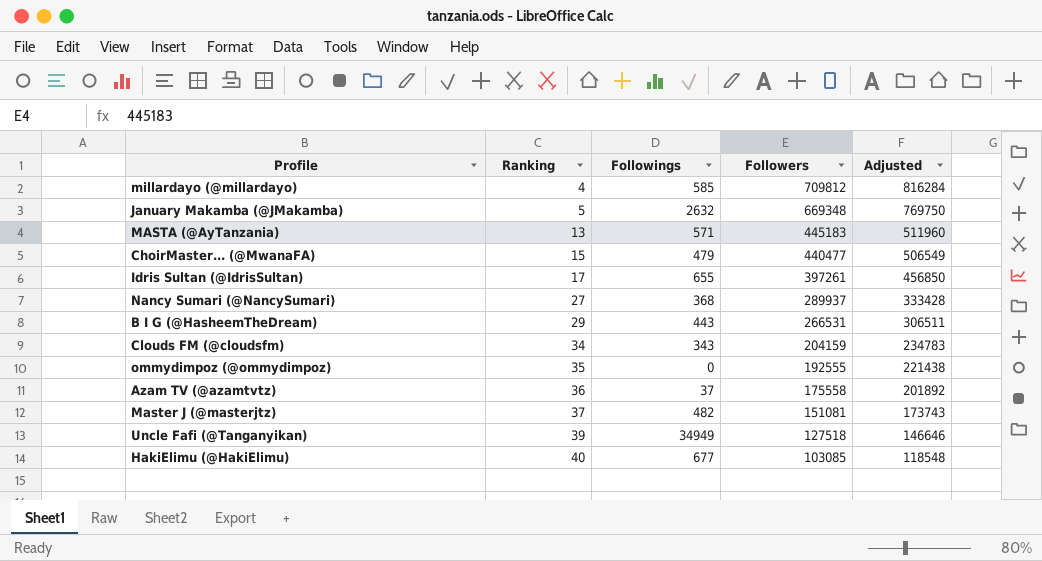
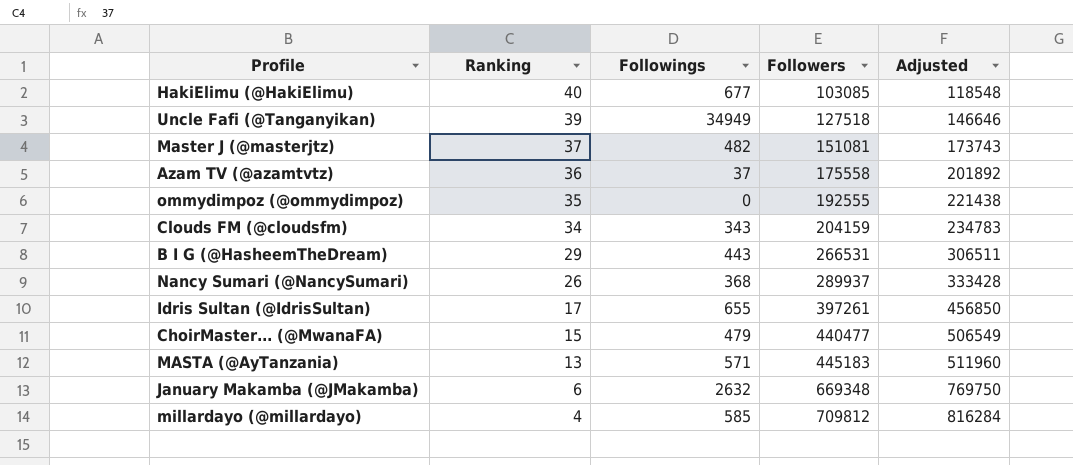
row order: Ranking ascending -> Ranking descending
Nancy Sumari (@NancySumari) | Ranking: 27 -> 26
January Makamba (@JMakamba) | Ranking: 5 -> 6

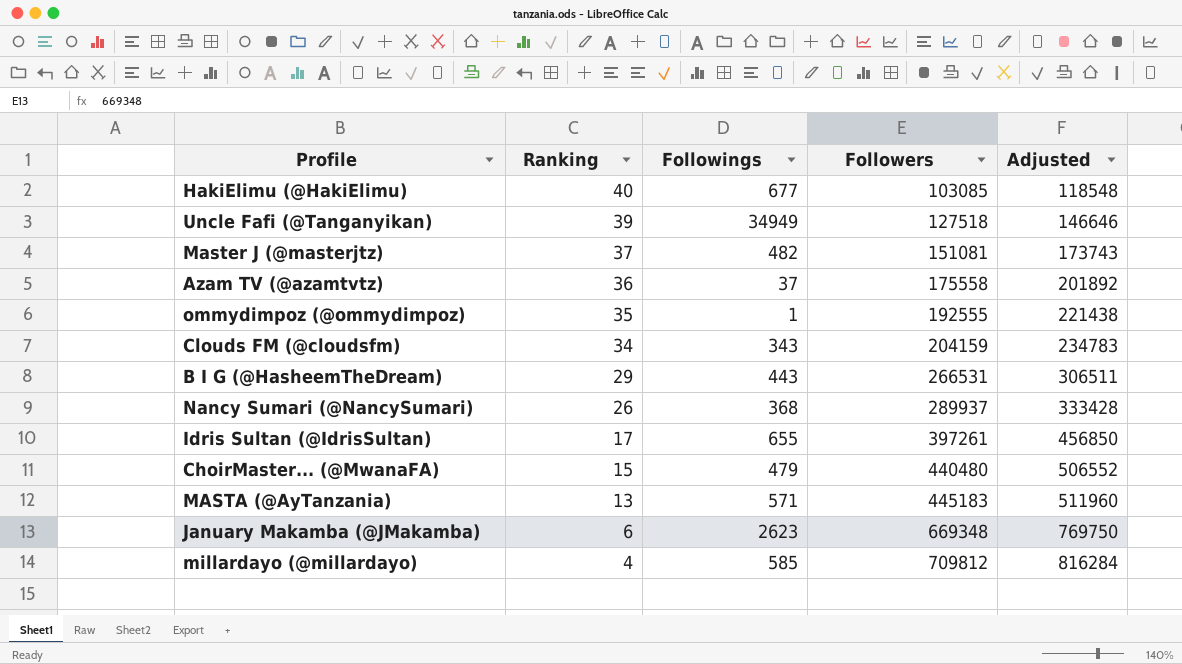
ommydimpoz (@ommydimpoz) | Followings: 0 -> 1
ChoirMaster... (@MwanaFA) | Followers: 440477 -> 440480
ChoirMaster... (@MwanaFA) | Adjusted: 506549 -> 506552
January Makamba (@JMakamba) | Followings: 2632 -> 2623

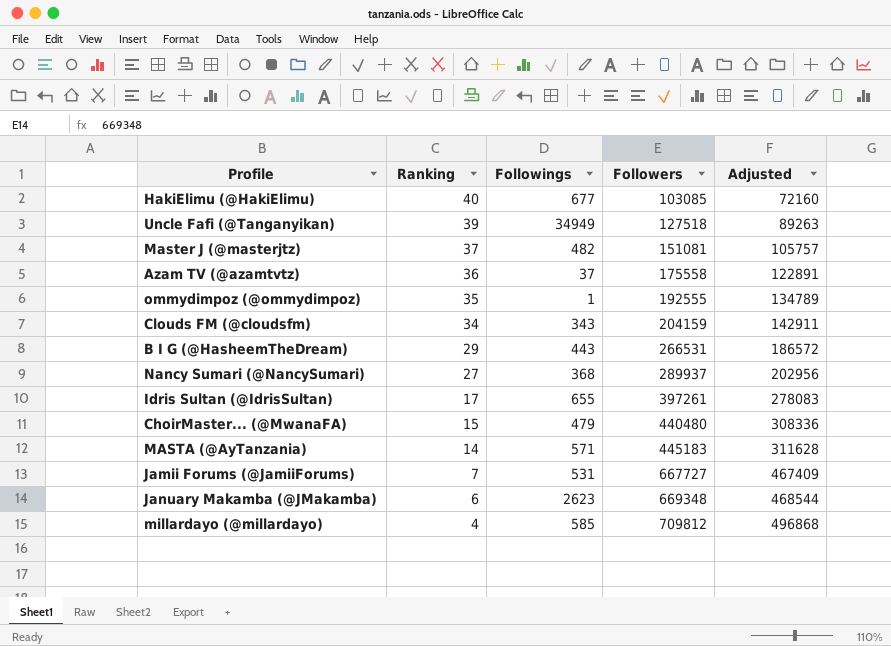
column Adjusted | formula: [Followers] * 1.15 -> [Followers] * 0.7
Nancy Sumari (@NancySumari) | Ranking: 26 -> 27
MASTA (@AyTanzania) | Ranking: 13 -> 14
row Jamii Forums (@JamiiForums): none -> 7 | 531 | 667727 | 467409

